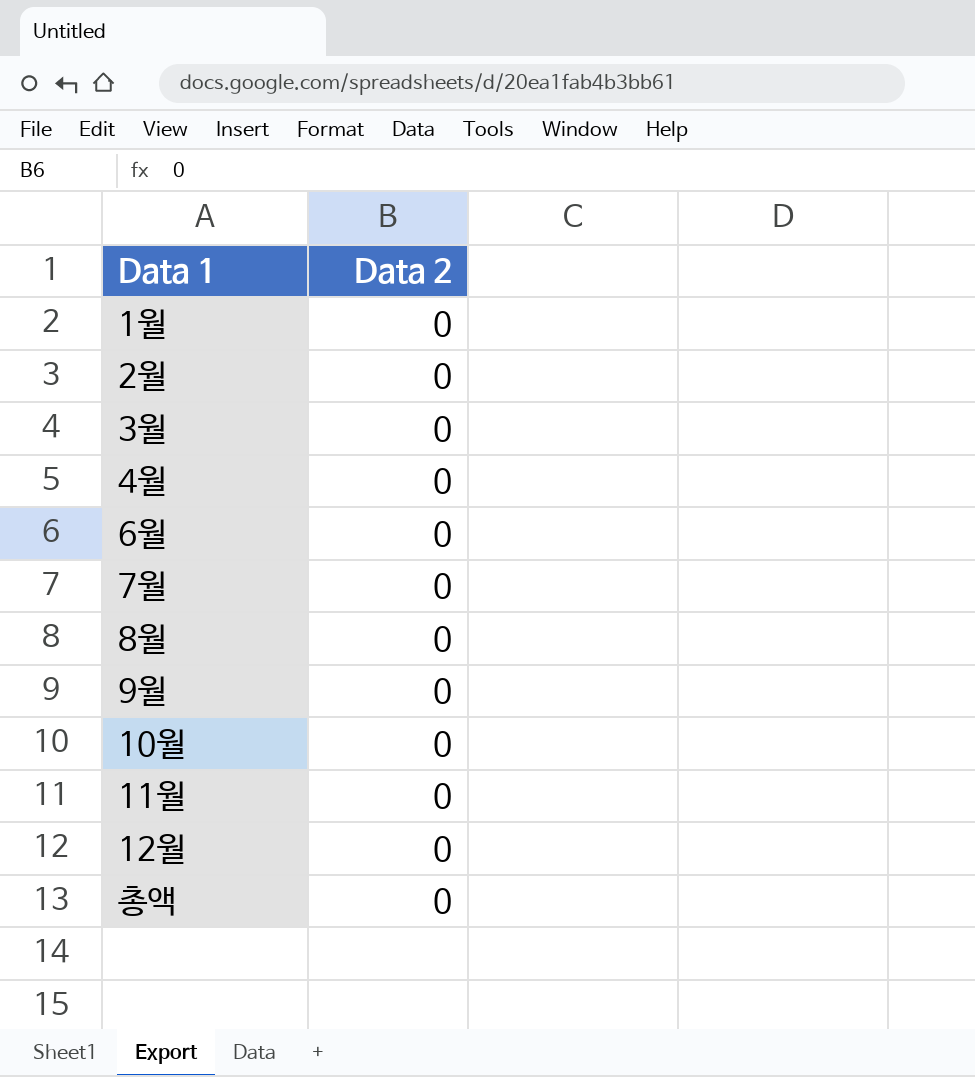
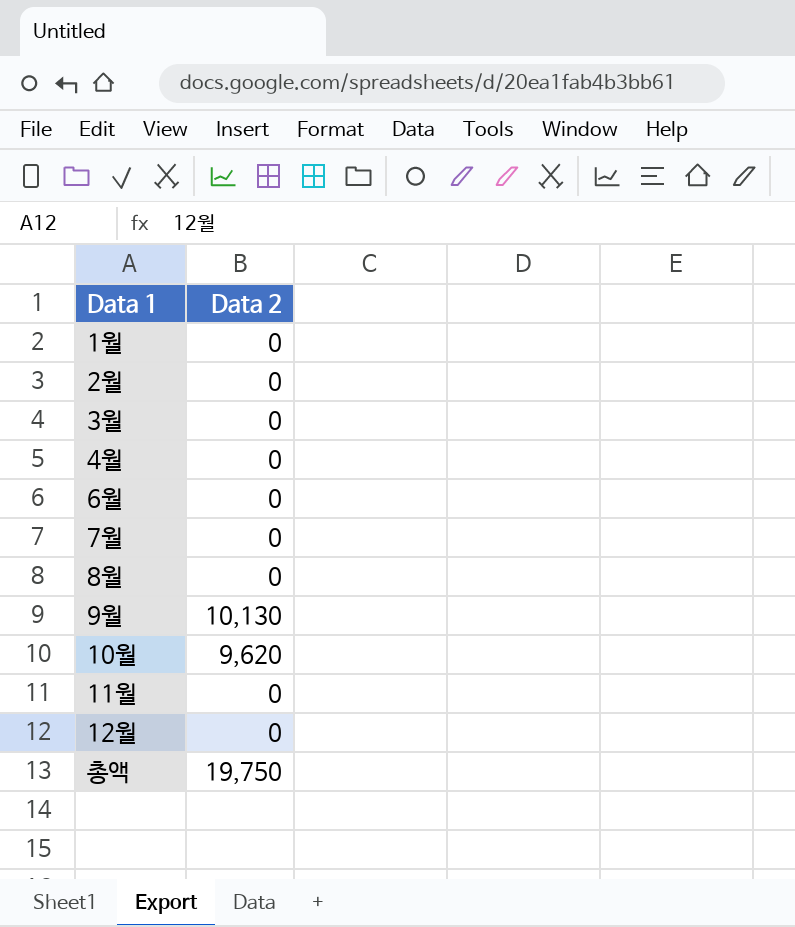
9월 | Data 2: 0 -> 10,130
10월 | Data 2: 0 -> 9,620
총액 | Data 2: 0 -> 19,750

